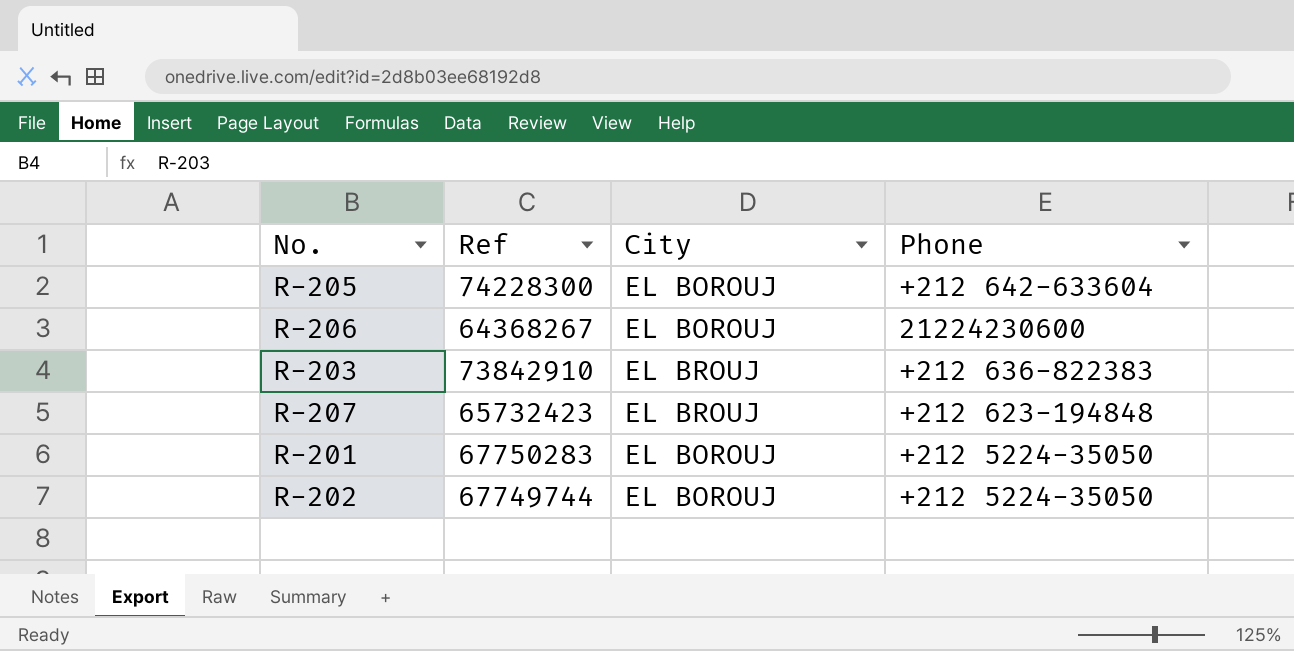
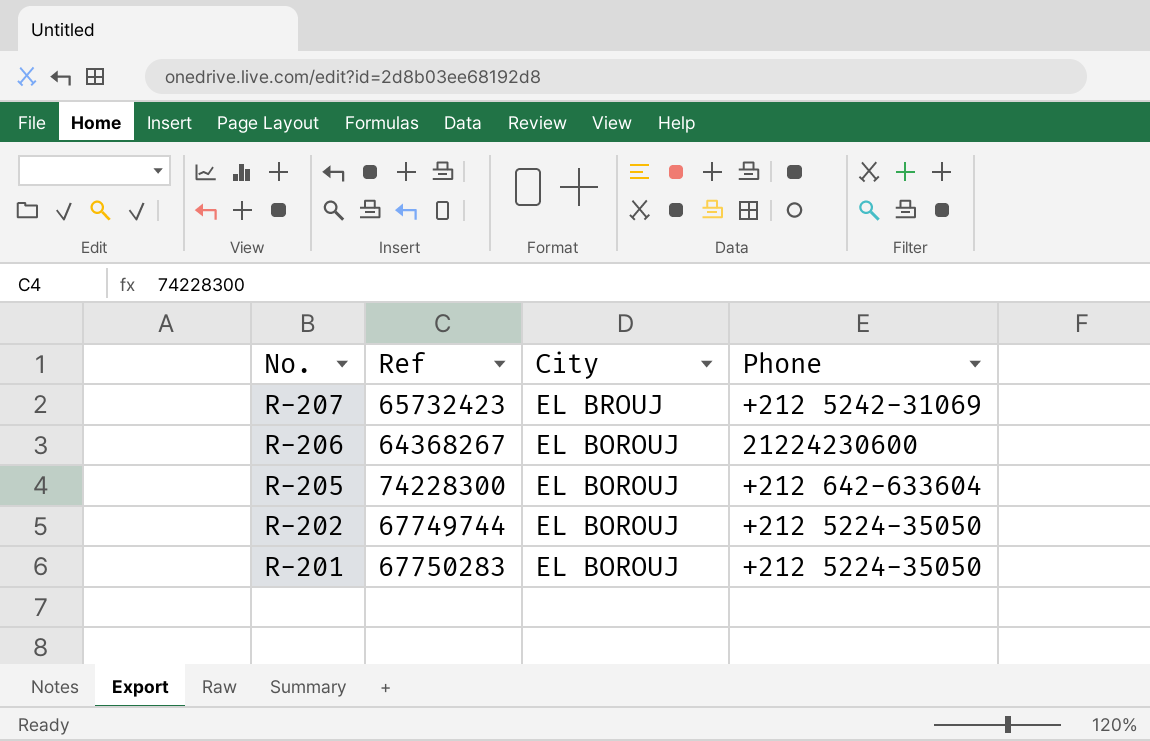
row order: none -> No. descending
row R-203: 73842910 | EL BROUJ | +212 636-822383 -> none
R-207 | Phone: +212 623-194848 -> +212 5242-31069

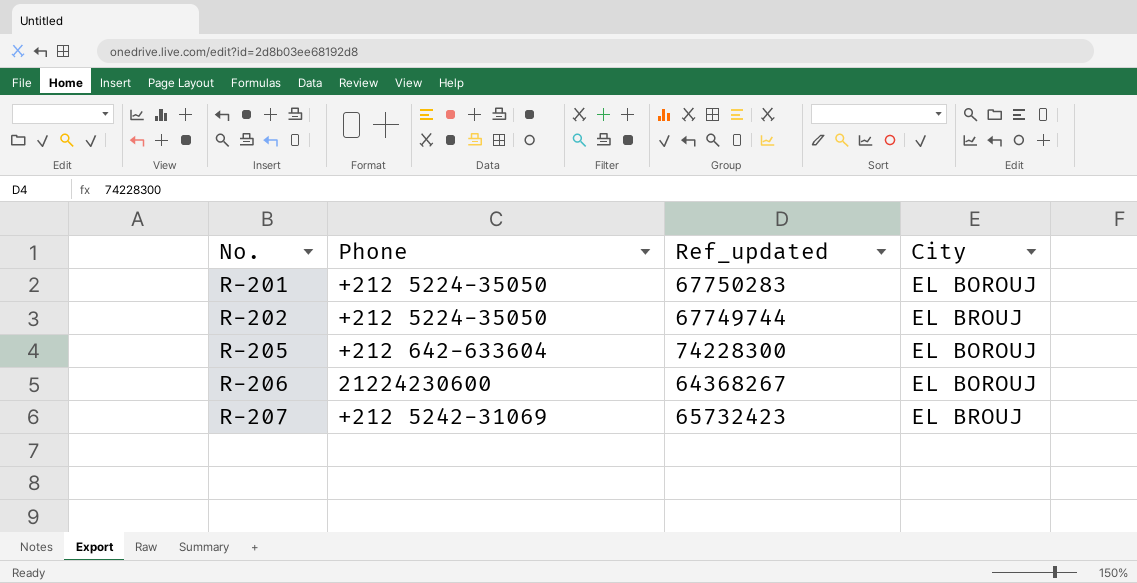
row order: No. descending -> No. ascending
column Phone | position: 4 -> 2
column name: Ref -> Ref_updated
R-202 | City: EL BOROUJ -> EL BROUJ

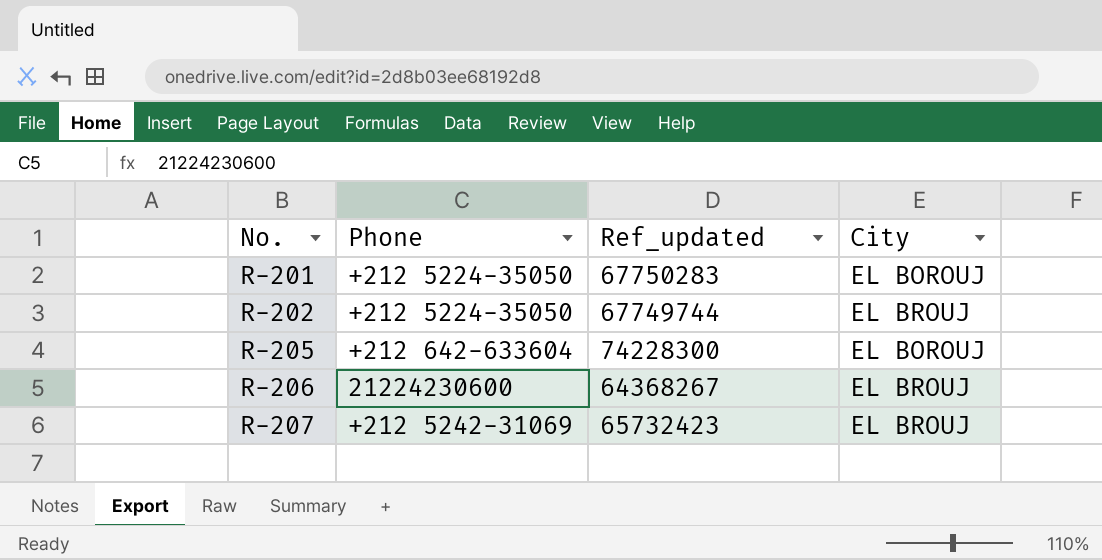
R-206 | City: EL BOROUJ -> EL BROUJ

